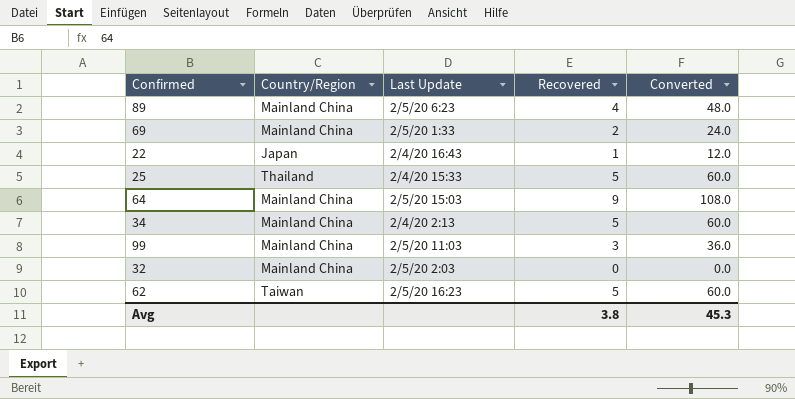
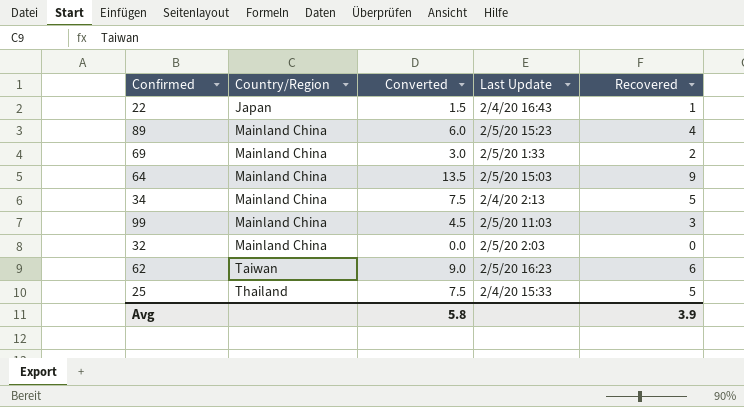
row order: none -> Country/Region ascending
column Converted | formula: [Recovered] * 12 -> [Recovered] * 1.5
column Converted | position: 5 -> 3
89 | Last Update: 2/5/20 6:23 -> 2/5/20 15:23
62 | Recovered: 5 -> 6
Avg | Converted: 45.3 -> 5.8
Avg | Recovered: 3.8 -> 3.9

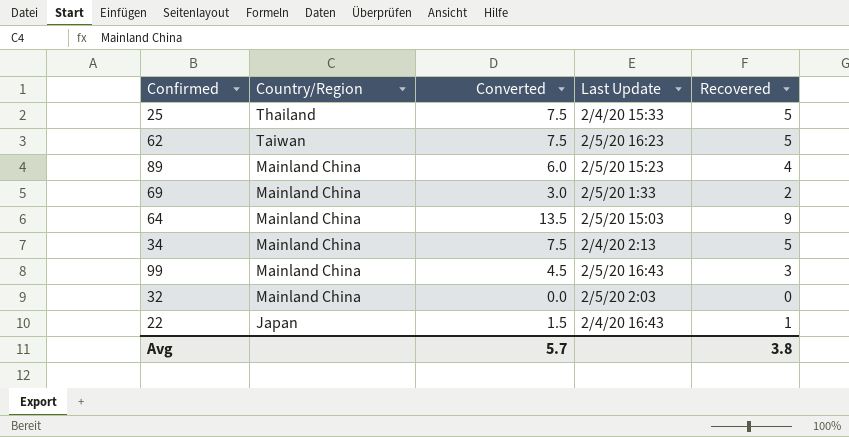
row order: Country/Region ascending -> Country/Region descending
62 | Converted: 9.0 -> 7.5
62 | Recovered: 6 -> 5
99 | Last Update: 2/5/20 11:03 -> 2/5/20 16:43
Avg | Converted: 5.8 -> 5.7
Avg | Recovered: 3.9 -> 3.8

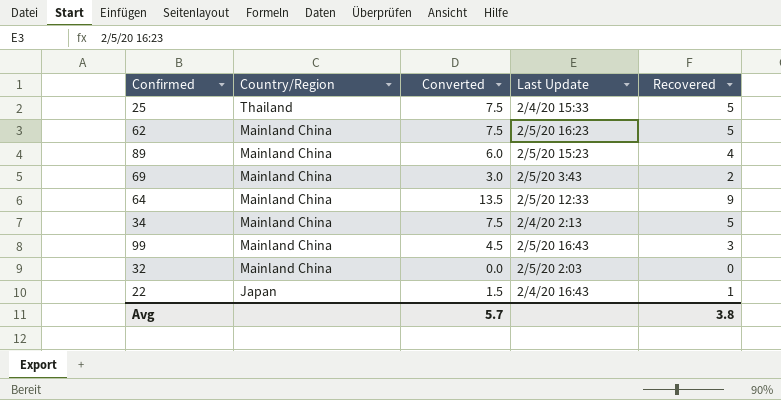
62 | Country/Region: Taiwan -> Mainland China
69 | Last Update: 2/5/20 1:33 -> 2/5/20 3:43
64 | Last Update: 2/5/20 15:03 -> 2/5/20 12:33

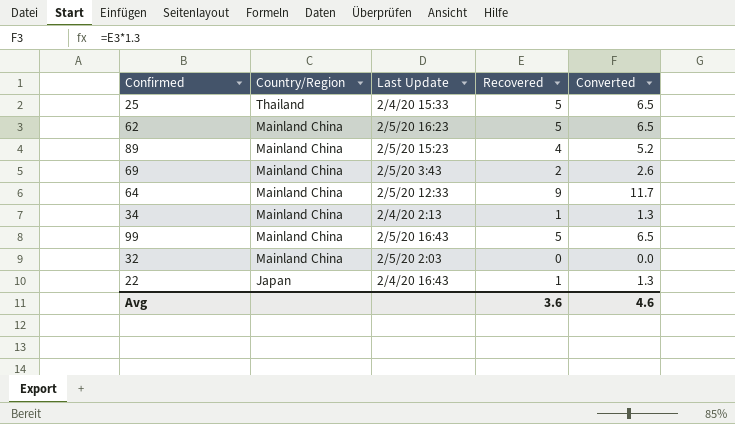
column Converted | formula: [Recovered] * 1.5 -> [Recovered] * 1.3
column Converted | position: 3 -> 5
34 | Recovered: 5 -> 1
99 | Recovered: 3 -> 5
Avg | Recovered: 3.8 -> 3.6
Avg | Converted: 5.7 -> 4.6

